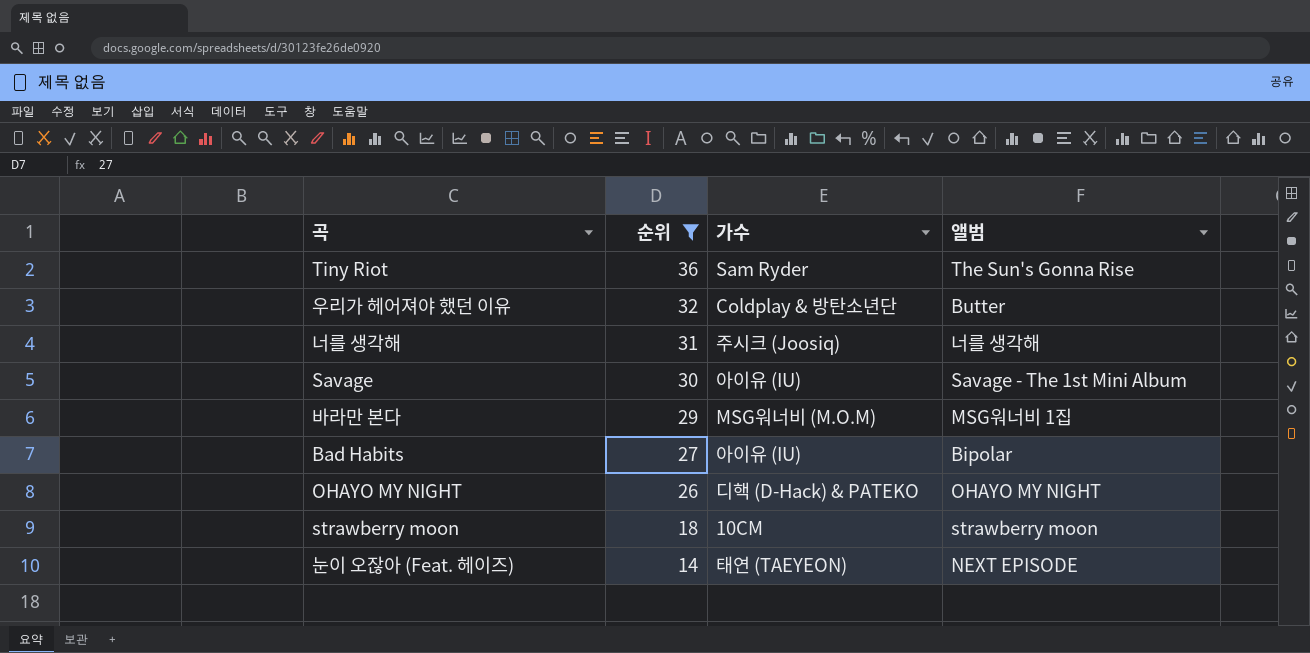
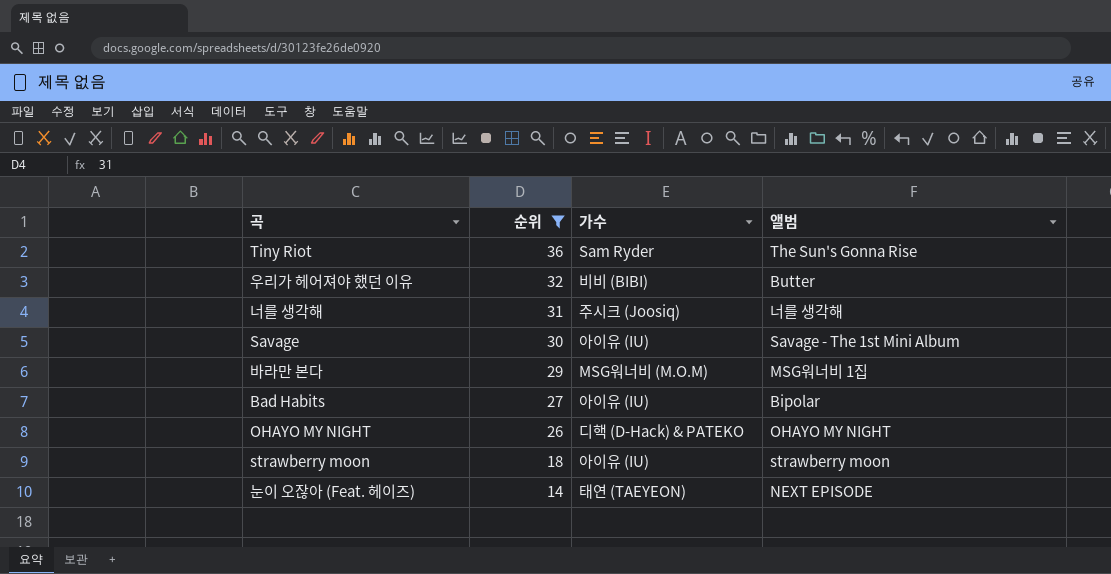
우리가 헤어져야 했던 이유 | 가수: Coldplay & 방탄소년단 -> 비비 (BIBI)
strawberry moon | 가수: 10CM -> 아이유 (IU)

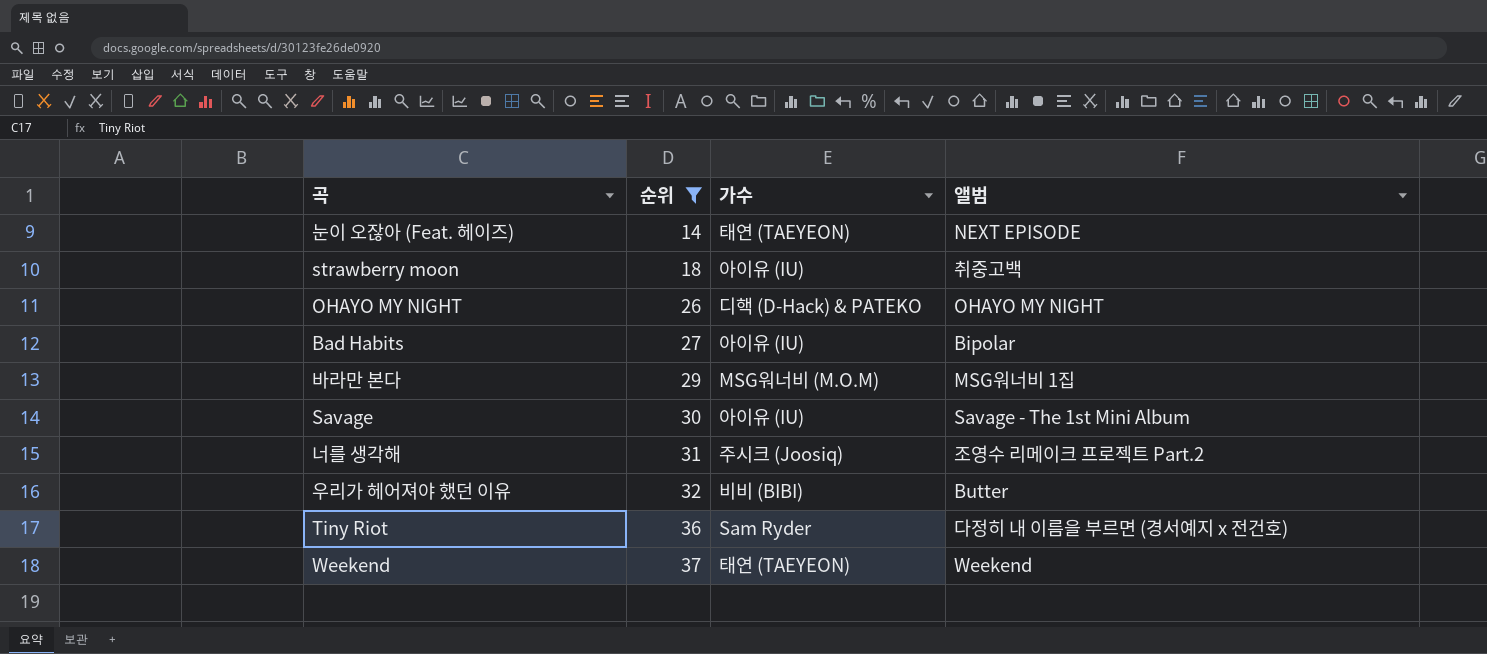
row order: 순위 descending -> 순위 ascending
strawberry moon | 앨범: strawberry moon -> 취중고백
너를 생각해 | 앨범: 너를 생각해 -> 조영수 리메이크 프로젝트 Part.2
Tiny Riot | 앨범: The Sun's Gonna Rise -> 다정히 내 이름을 부르면 (경서예지 x 전건호)
row Weekend: none -> 37 | 태연 (TAEYEON) | Weekend

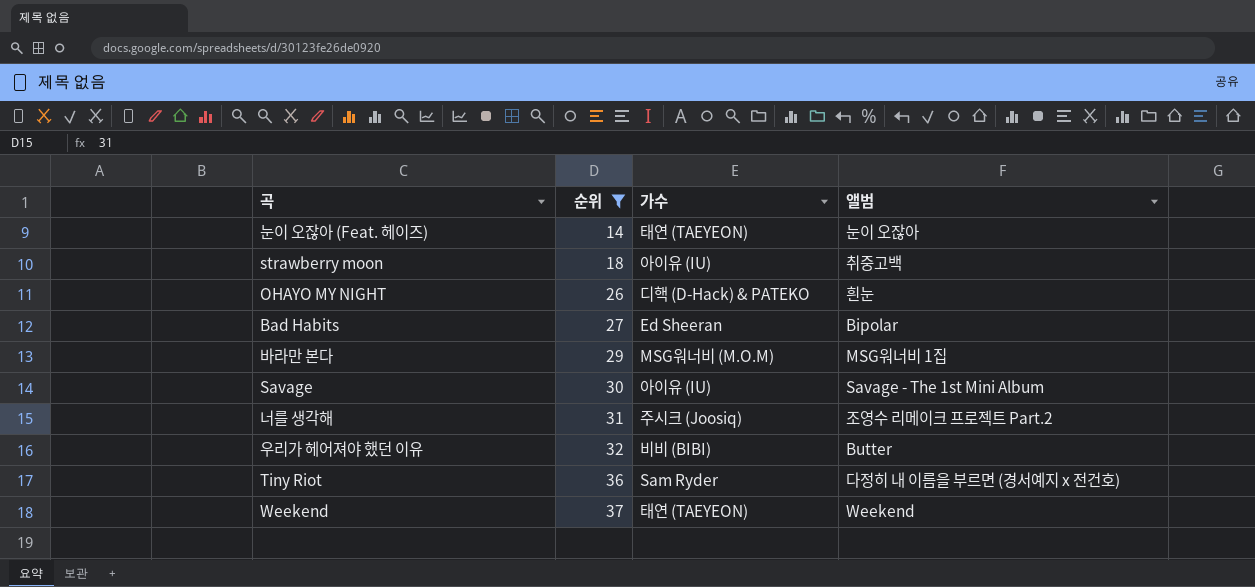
눈이 오잖아 (Feat. 헤이즈) | 앨범: NEXT EPISODE -> 눈이 오잖아
OHAYO MY NIGHT | 앨범: OHAYO MY NIGHT -> 흰눈
Bad Habits | 가수: 아이유 (IU) -> Ed Sheeran

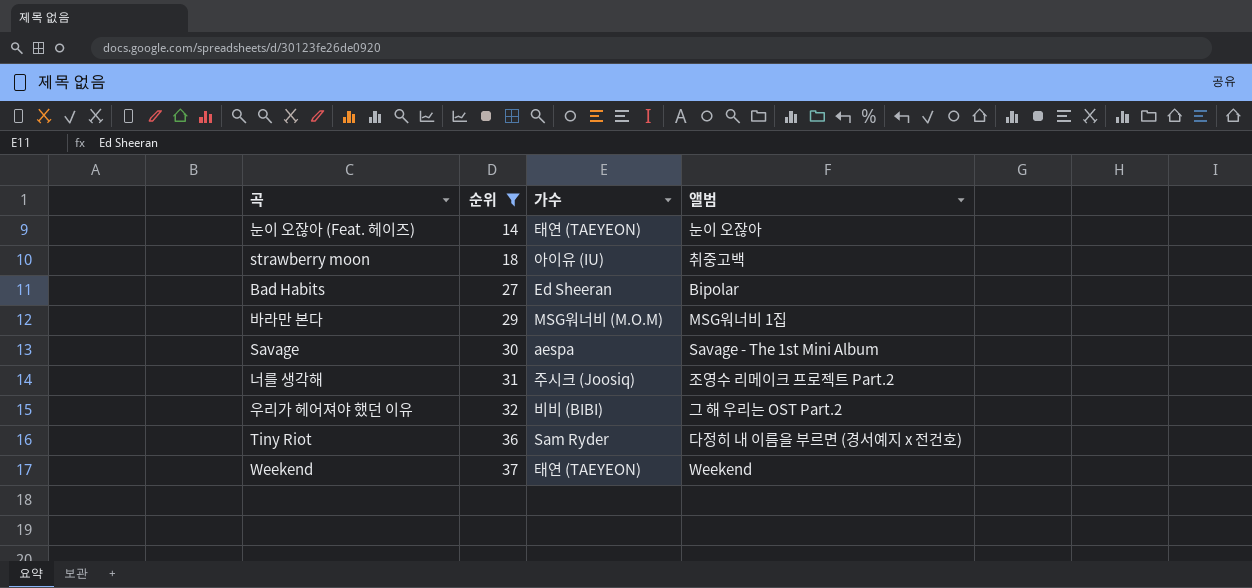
row OHAYO MY NIGHT: 26 | 디핵 (D-Hack) & PATEKO | 흰눈 -> none
Savage | 가수: 아이유 (IU) -> aespa
우리가 헤어져야 했던 이유 | 앨범: Butter -> 그 해 우리는 OST Part.2

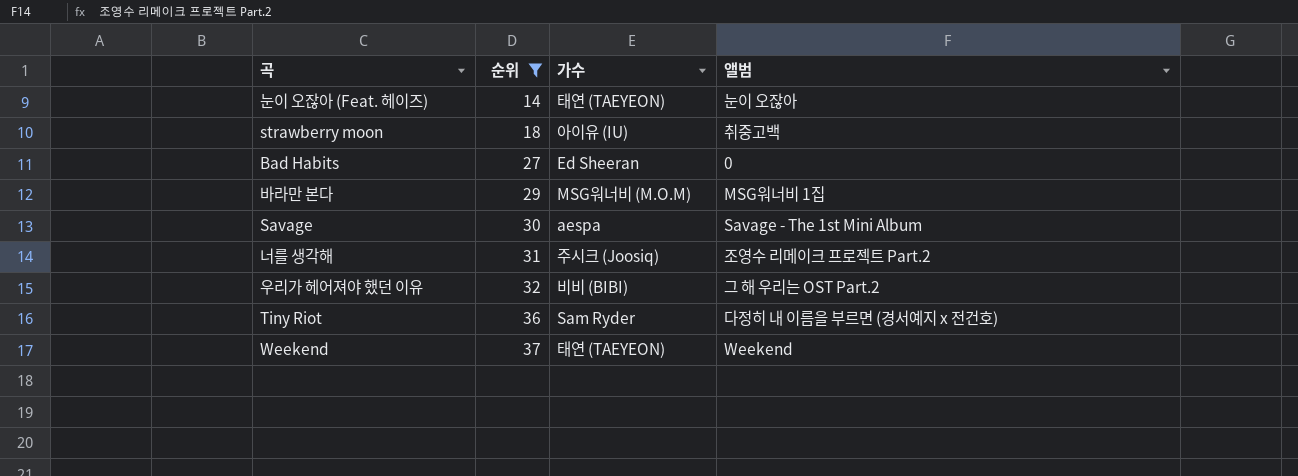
Bad Habits | 앨범: Bipolar -> 0

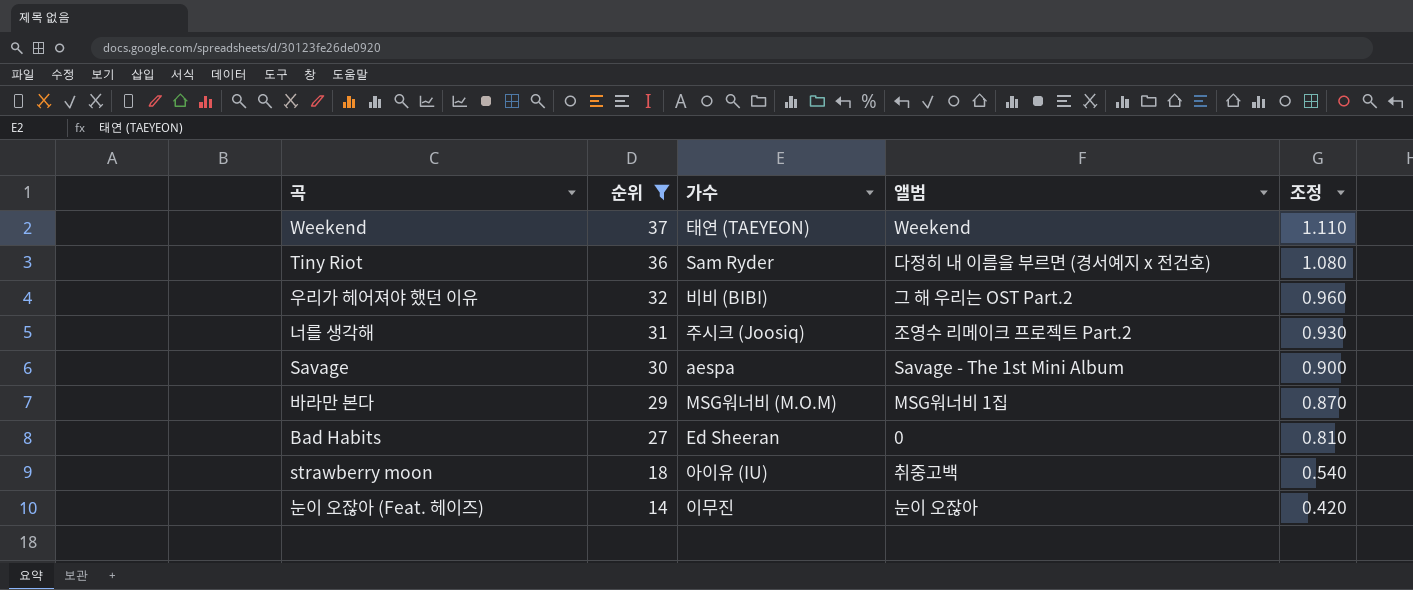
row order: 순위 ascending -> 순위 descending
column 조정 | formula: none -> [순위] * 0.03
눈이 오잖아 (Feat. 헤이즈) | 가수: 태연 (TAEYEON) -> 이무진

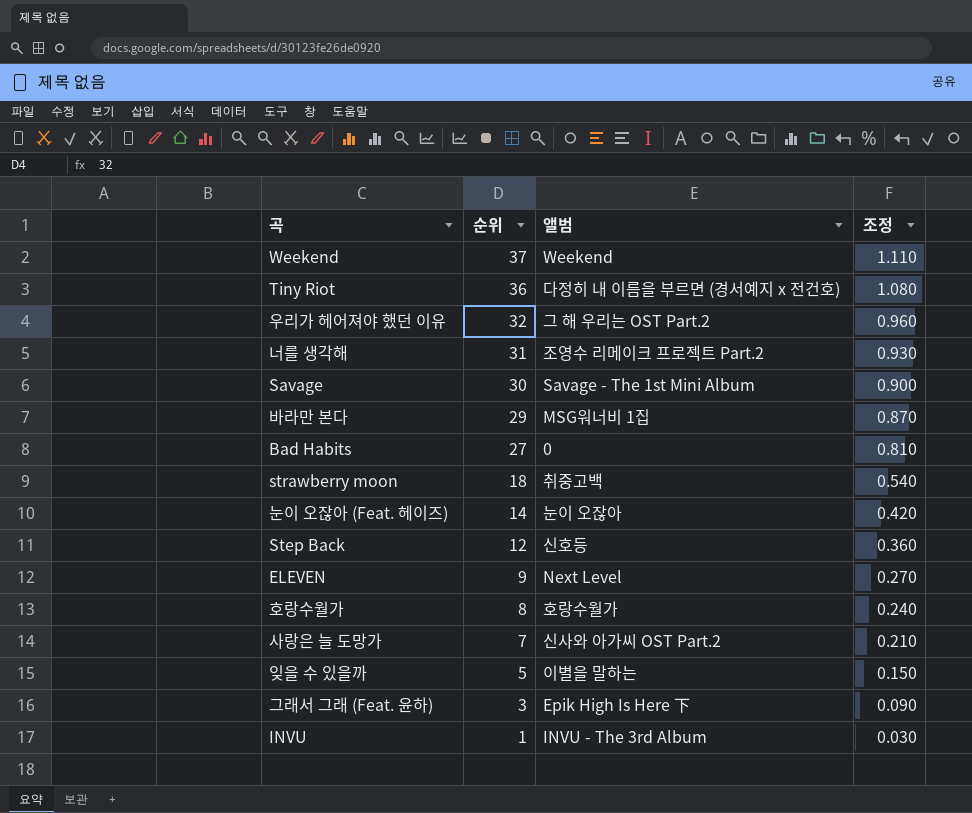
filter: 순위 >= 14 -> none
column 가수 | position: 3 -> none

